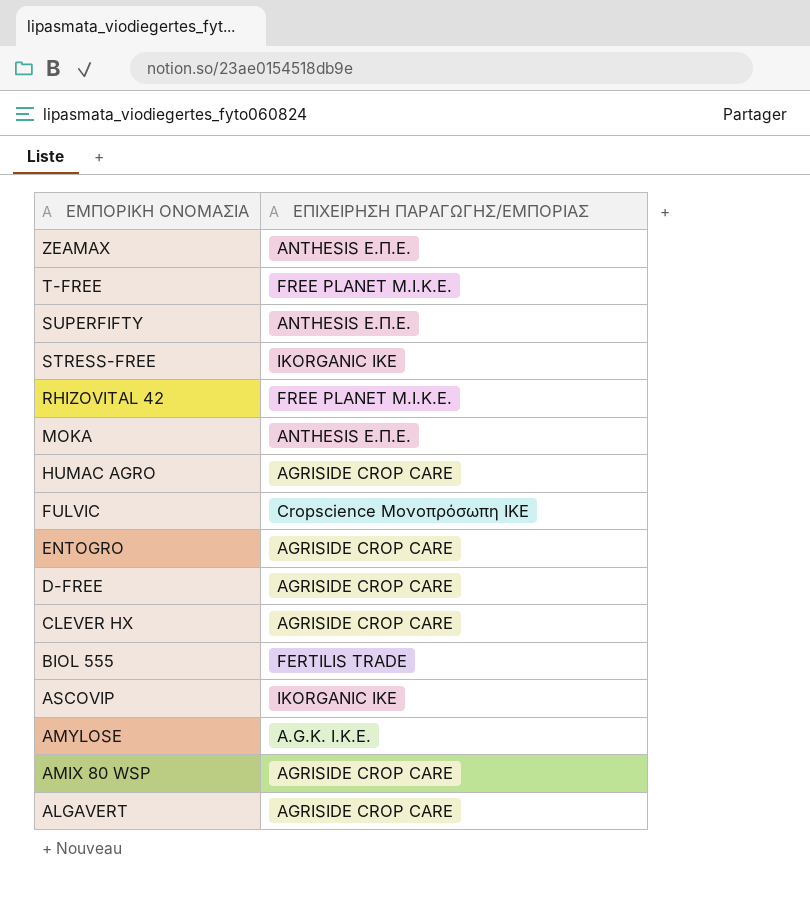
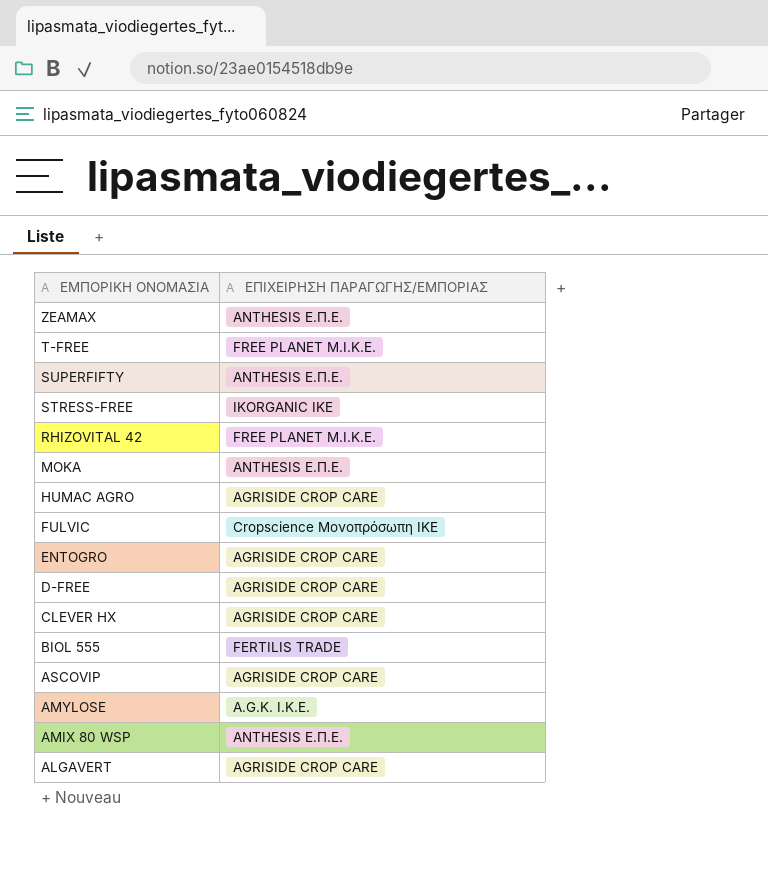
ASCOVIP | ΕΠΙΧΕΙΡΗΣΗ ΠΑΡΑΓΩΓΗΣ/ΕΜΠΟΡΙΑΣ: IKORGANIC IKE -> AGRISIDE CROP CARE
AMIX 80 WSP | ΕΠΙΧΕΙΡΗΣΗ ΠΑΡΑΓΩΓΗΣ/ΕΜΠΟΡΙΑΣ: AGRISIDE CROP CARE -> ANTHESIS Ε.Π.Ε.

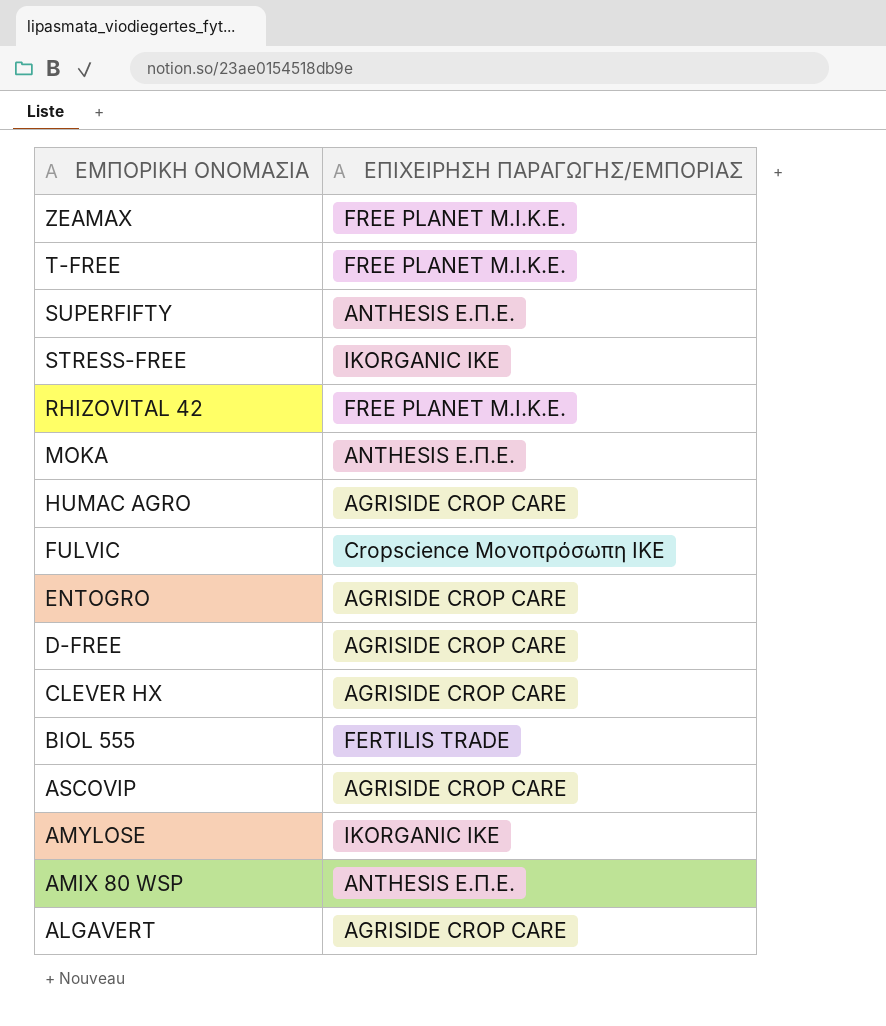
ZEAMAX | ΕΠΙΧΕΙΡΗΣΗ ΠΑΡΑΓΩΓΗΣ/ΕΜΠΟΡΙΑΣ: ANTHESIS Ε.Π.Ε. -> FREE PLANET Μ.Ι.Κ.Ε.
AMYLOSE | ΕΠΙΧΕΙΡΗΣΗ ΠΑΡΑΓΩΓΗΣ/ΕΜΠΟΡΙΑΣ: A.G.K. I.K.E. -> IKORGANIC IKE

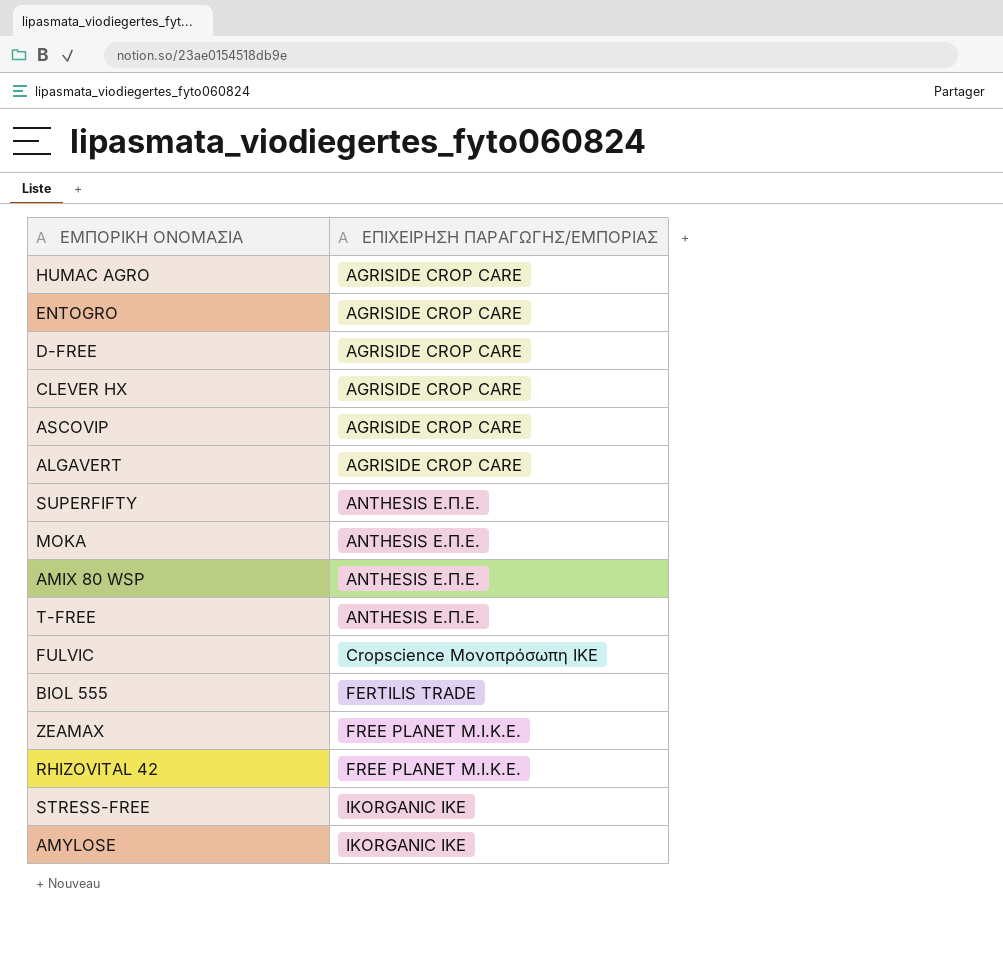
row order: ΕΜΠΟΡΙΚΗ ΟΝΟΜΑΣΙΑ descending -> ΕΠΙΧΕΙΡΗΣΗ ΠΑΡΑΓΩΓΗΣ/ΕΜΠΟΡΙΑΣ ascending
T-FREE | ΕΠΙΧΕΙΡΗΣΗ ΠΑΡΑΓΩΓΗΣ/ΕΜΠΟΡΙΑΣ: FREE PLANET Μ.Ι.Κ.Ε. -> ANTHESIS Ε.Π.Ε.

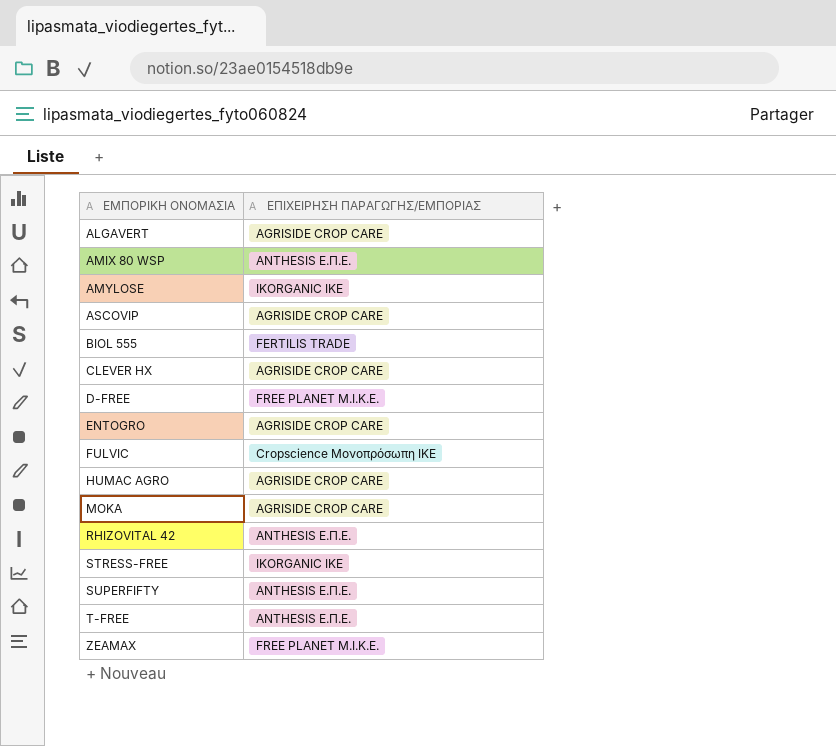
row order: ΕΠΙΧΕΙΡΗΣΗ ΠΑΡΑΓΩΓΗΣ/ΕΜΠΟΡΙΑΣ ascending -> ΕΜΠΟΡΙΚΗ ΟΝΟΜΑΣΙΑ ascending
D-FREE | ΕΠΙΧΕΙΡΗΣΗ ΠΑΡΑΓΩΓΗΣ/ΕΜΠΟΡΙΑΣ: AGRISIDE CROP CARE -> FREE PLANET Μ.Ι.Κ.Ε.
MOKA | ΕΠΙΧΕΙΡΗΣΗ ΠΑΡΑΓΩΓΗΣ/ΕΜΠΟΡΙΑΣ: ANTHESIS Ε.Π.Ε. -> AGRISIDE CROP CARE
RHIZOVITAL 42 | ΕΠΙΧΕΙΡΗΣΗ ΠΑΡΑΓΩΓΗΣ/ΕΜΠΟΡΙΑΣ: FREE PLANET Μ.Ι.Κ.Ε. -> ANTHESIS Ε.Π.Ε.

